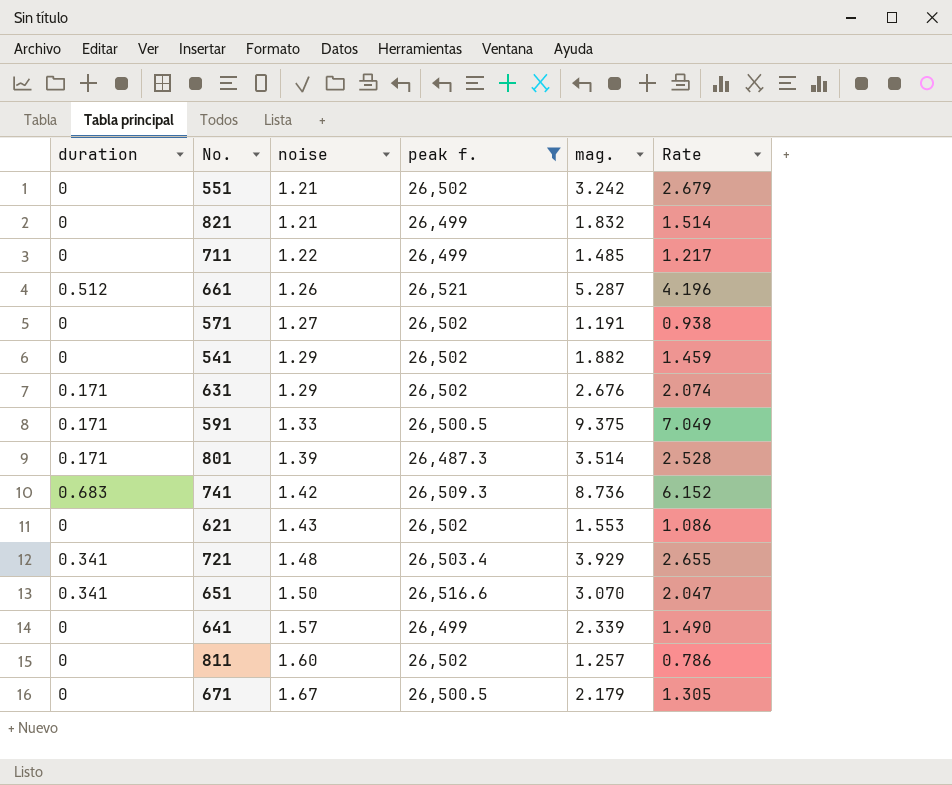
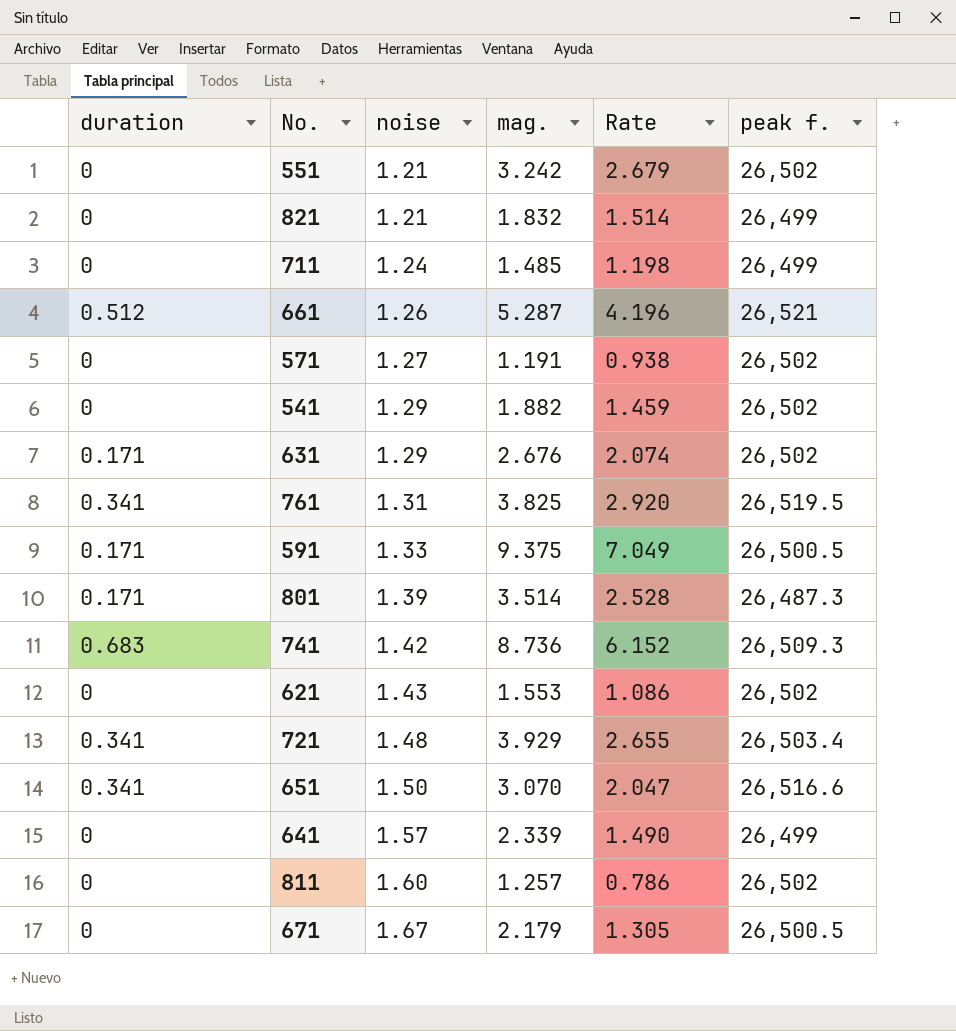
filter: peak f. != 26,519.5 -> none
column peak f. | position: 4 -> 6
711 | noise: 1.22 -> 1.24
711 | Rate: 1.217 -> 1.198

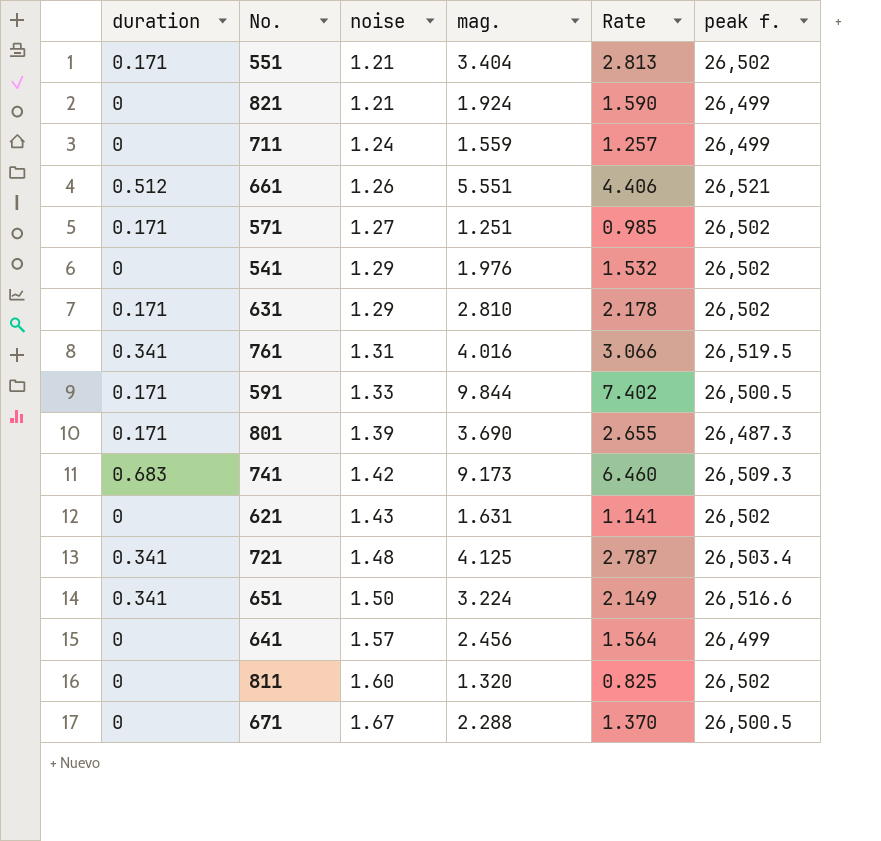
551 | duration: 0 -> 0.171
551 | mag.: 3.242 -> 3.404
551 | Rate: 2.679 -> 2.813
821 | mag.: 1.832 -> 1.924
821 | Rate: 1.514 -> 1.590
711 | mag.: 1.485 -> 1.559
711 | Rate: 1.198 -> 1.257
661 | mag.: 5.287 -> 5.551
661 | Rate: 4.196 -> 4.406
571 | duration: 0 -> 0.171
571 | mag.: 1.191 -> 1.251
571 | Rate: 0.938 -> 0.985
541 | mag.: 1.882 -> 1.976
541 | Rate: 1.459 -> 1.532
631 | mag.: 2.676 -> 2.810
631 | Rate: 2.074 -> 2.178
761 | mag.: 3.825 -> 4.016
761 | Rate: 2.920 -> 3.066
591 | mag.: 9.375 -> 9.844
591 | Rate: 7.049 -> 7.402
801 | mag.: 3.514 -> 3.690
801 | Rate: 2.528 -> 2.655
741 | mag.: 8.736 -> 9.173
741 | Rate: 6.152 -> 6.460
621 | mag.: 1.553 -> 1.631
621 | Rate: 1.086 -> 1.141
721 | mag.: 3.929 -> 4.125
721 | Rate: 2.655 -> 2.787
651 | mag.: 3.070 -> 3.224
651 | Rate: 2.047 -> 2.149
641 | mag.: 2.339 -> 2.456
641 | Rate: 1.490 -> 1.564
811 | mag.: 1.257 -> 1.320
811 | Rate: 0.786 -> 0.825
671 | mag.: 2.179 -> 2.288
671 | Rate: 1.305 -> 1.370

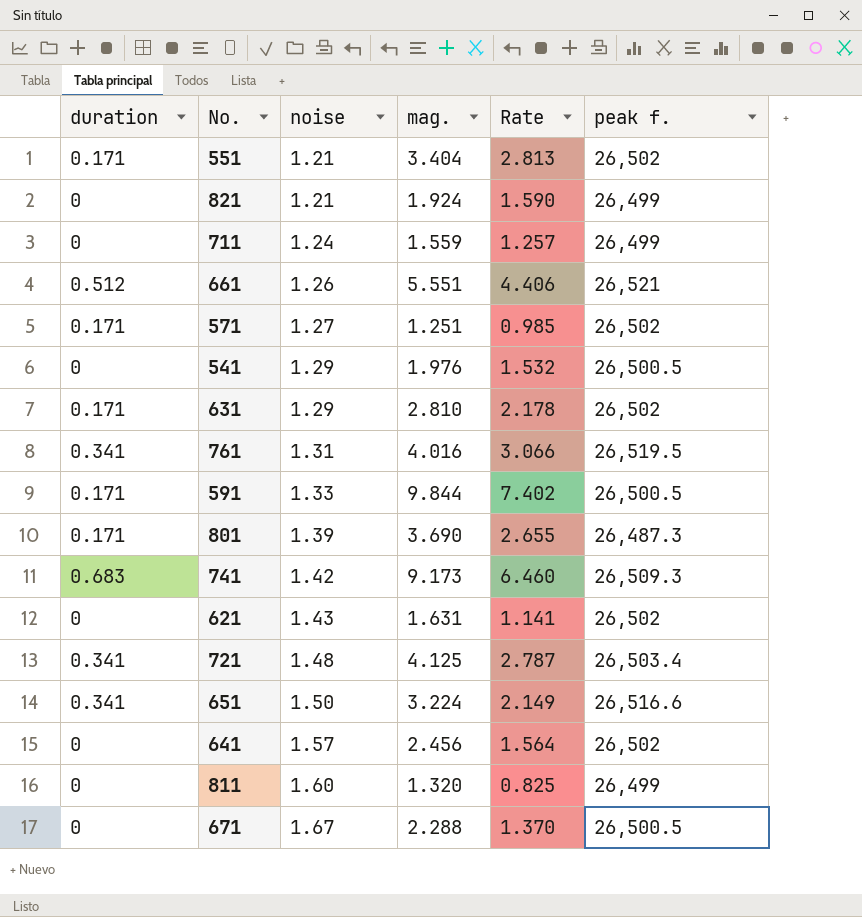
541 | peak f.: 26,502 -> 26,500.5
641 | peak f.: 26,499 -> 26,502
811 | peak f.: 26,502 -> 26,499

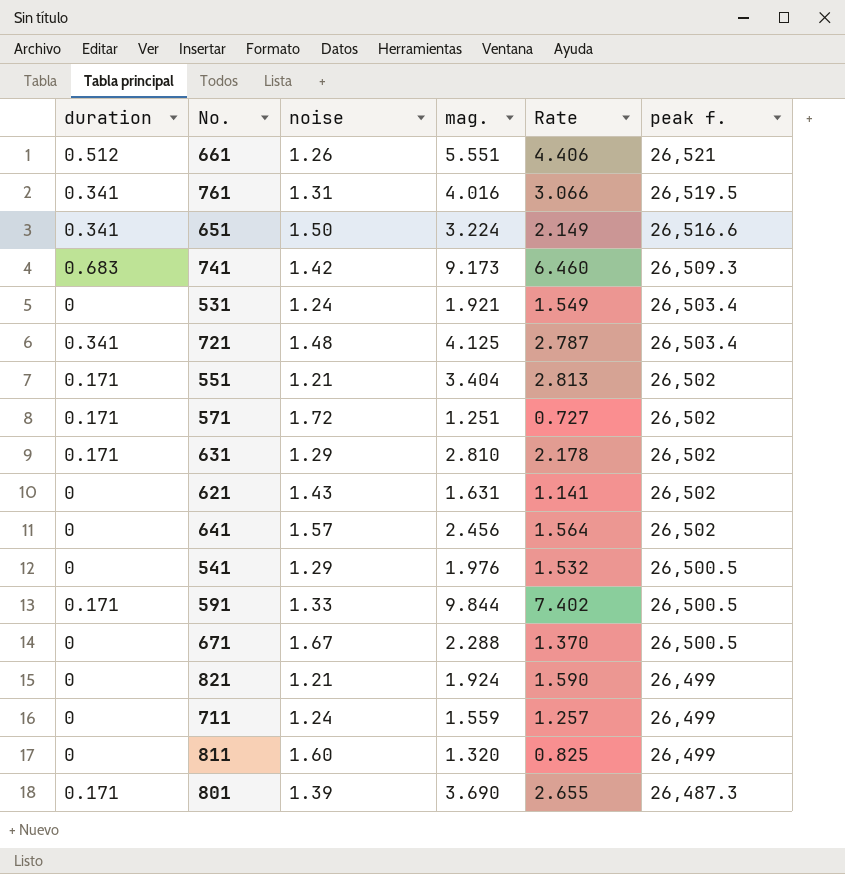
row order: noise ascending -> peak f. descending
row 531: none -> 0 | 1.24 | 1.921 | 1.549 | 26,503.4
571 | noise: 1.27 -> 1.72
571 | Rate: 0.985 -> 0.727

